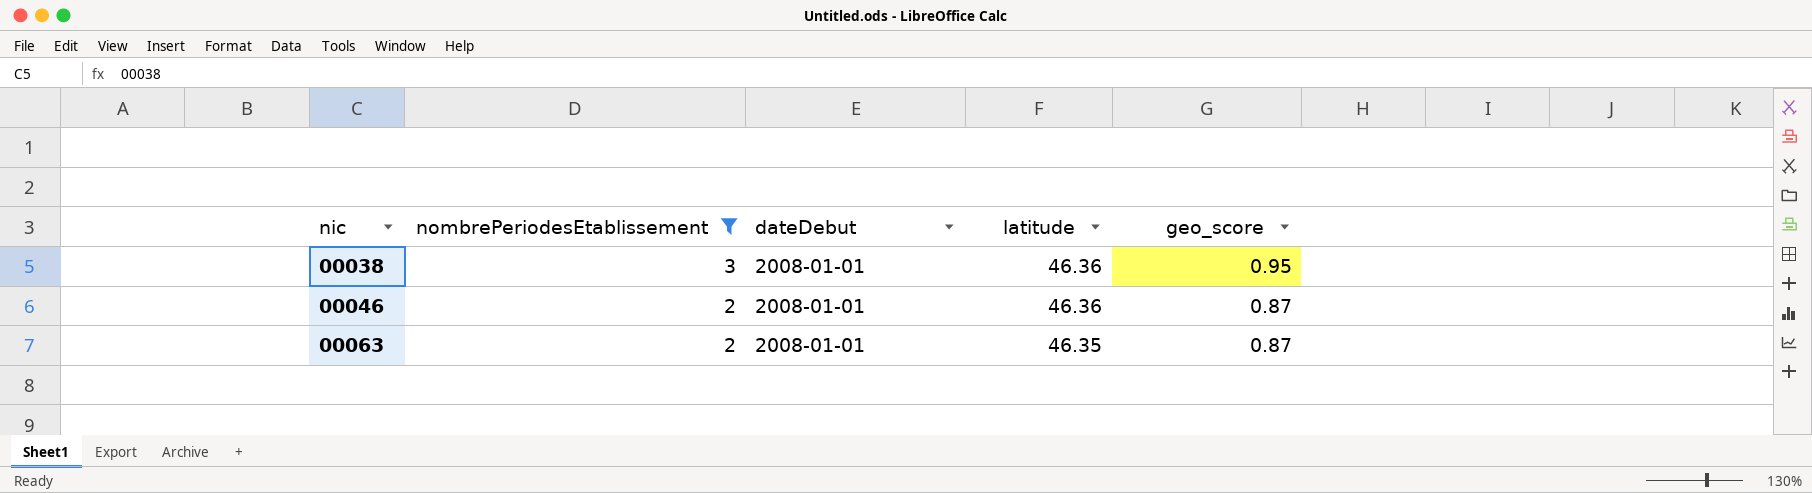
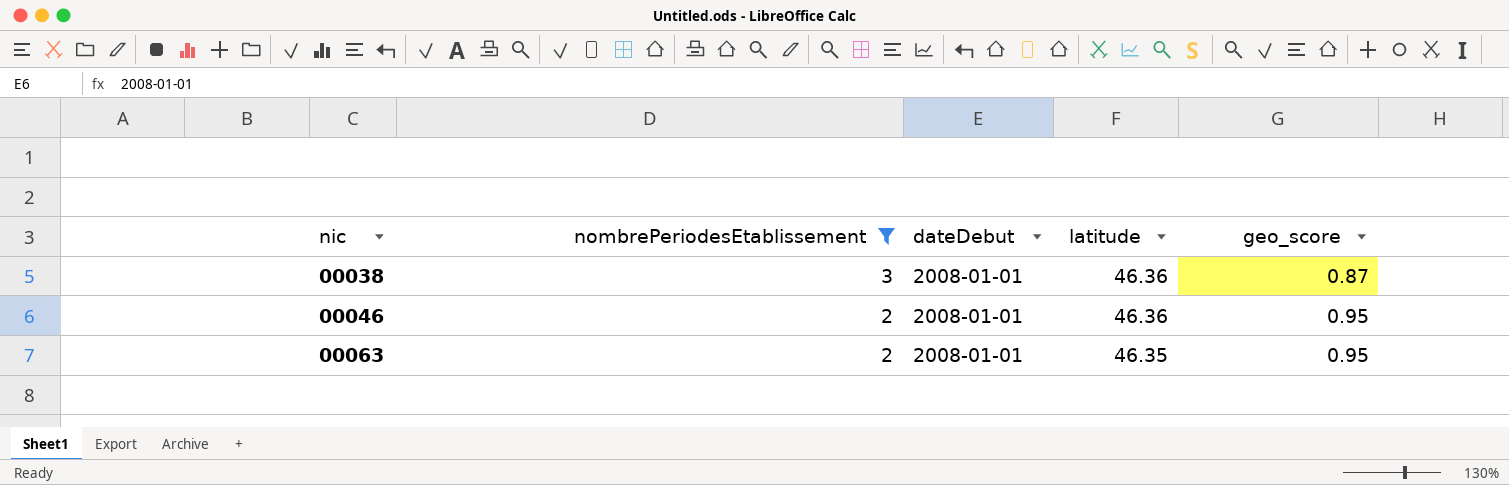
00038 | geo_score: 0.95 -> 0.87
00046 | geo_score: 0.87 -> 0.95
00063 | geo_score: 0.87 -> 0.95

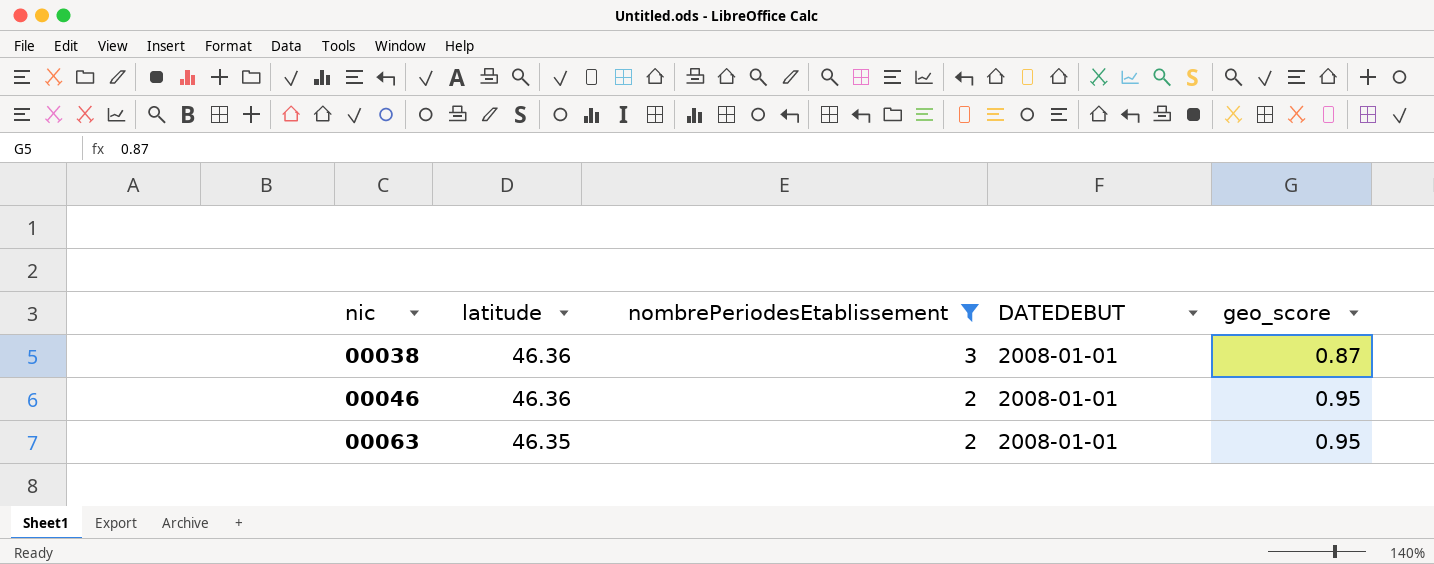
column latitude | position: 4 -> 2
column name: dateDebut -> DATEDEBUT

